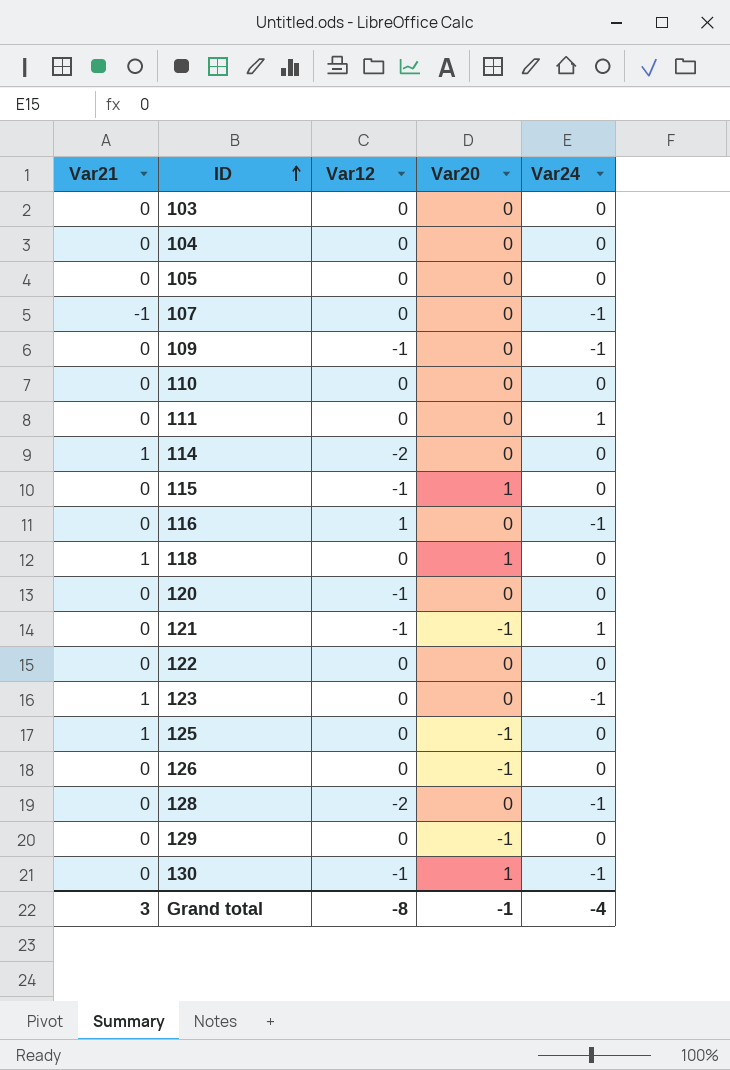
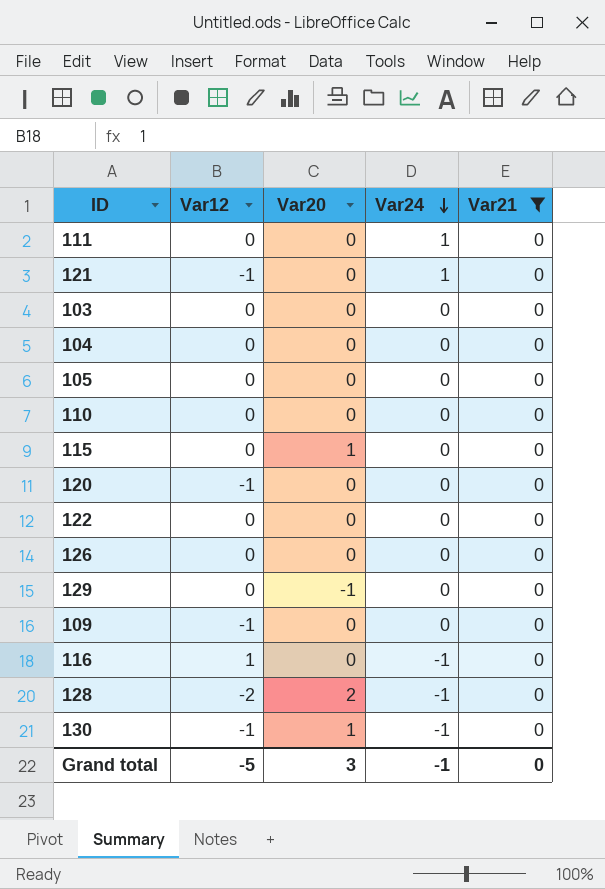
filter: none -> Var21 = 0
row order: ID ascending -> Var24 descending
column Var21 | position: 1 -> 5
121 | Var20: -1 -> 0
115 | Var12: -1 -> 0
126 | Var20: -1 -> 0
109 | Var24: -1 -> 0
128 | Var20: 0 -> 2
Grand total | Var12: -8 -> -5
Grand total | Var20: -1 -> 3
Grand total | Var24: -4 -> -1
Grand total | Var21: 3 -> 0

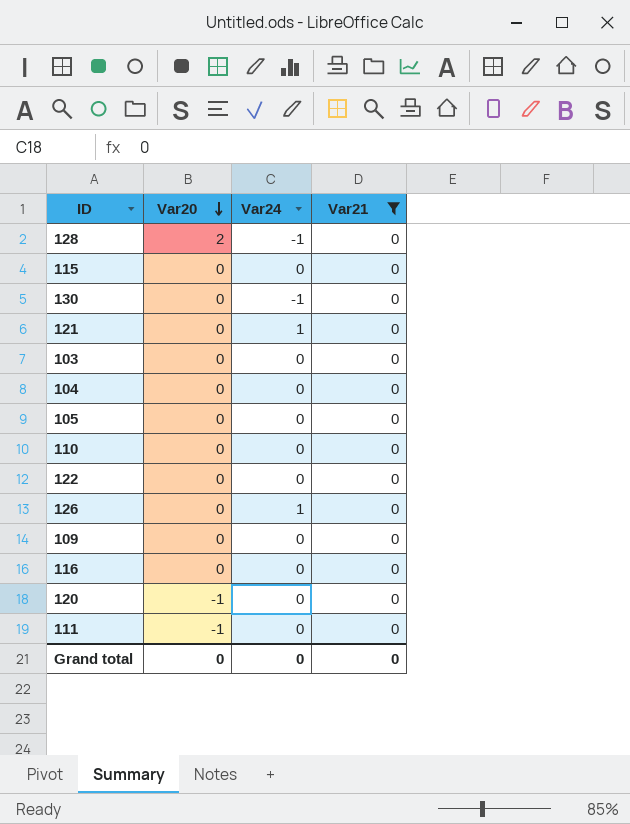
row order: Var24 descending -> Var20 descending
column Var12 | position: 2 -> none
row 129: 0 | -1 | 0 | 0 -> none
115 | Var20: 1 -> 0
130 | Var20: 1 -> 0
126 | Var24: 0 -> 1
116 | Var24: -1 -> 0
120 | Var20: 0 -> -1
111 | Var20: 0 -> -1
111 | Var24: 1 -> 0
Grand total | Var20: 3 -> 0
Grand total | Var24: -1 -> 0

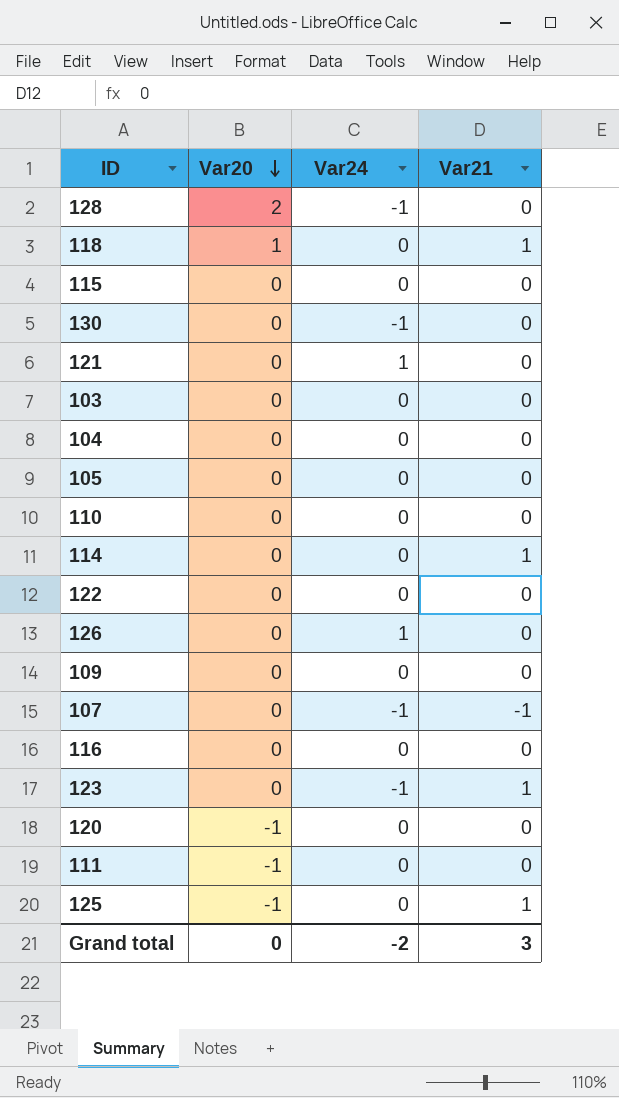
filter: Var21 = 0 -> none
Grand total | Var24: 0 -> -2
Grand total | Var21: 0 -> 3

